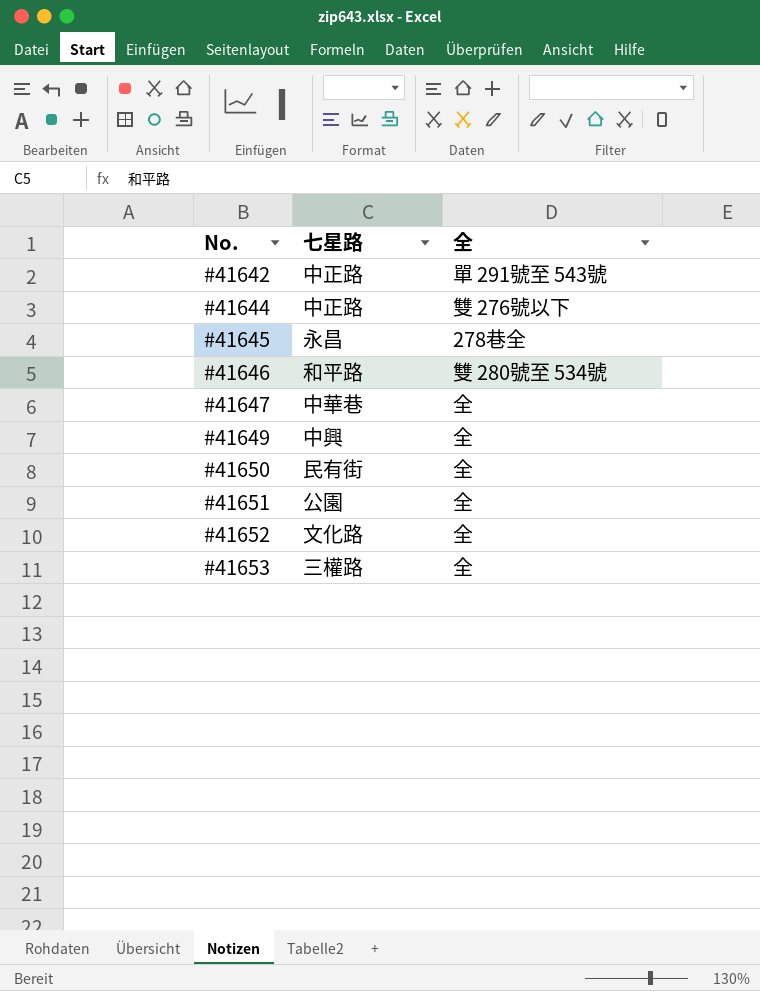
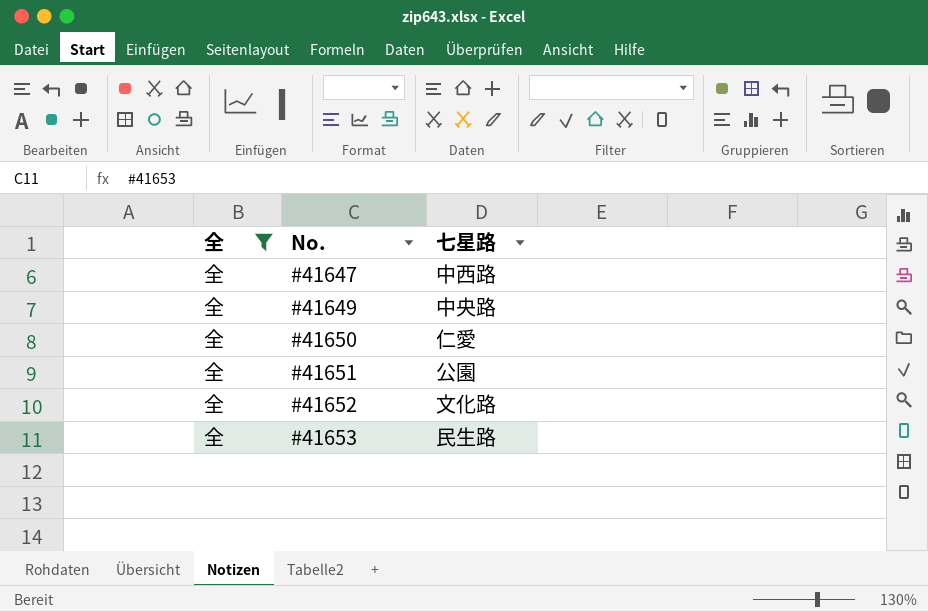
filter: none -> 全 = 全
column 全 | position: 3 -> 1
#41647 | 七星路: 中華巷 -> 中西路
#41649 | 七星路: 中興 -> 中央路
#41650 | 七星路: 民有街 -> 仁愛
#41653 | 七星路: 三權路 -> 民生路

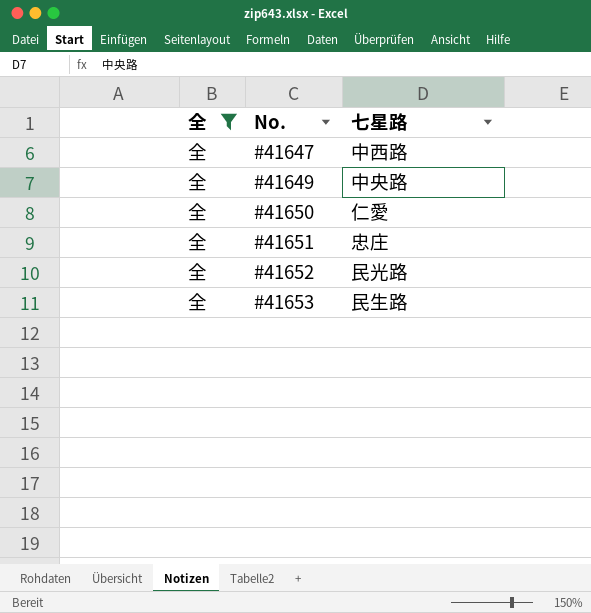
#41651 | 七星路: 公園 -> 忠庄
#41652 | 七星路: 文化路 -> 民光路

